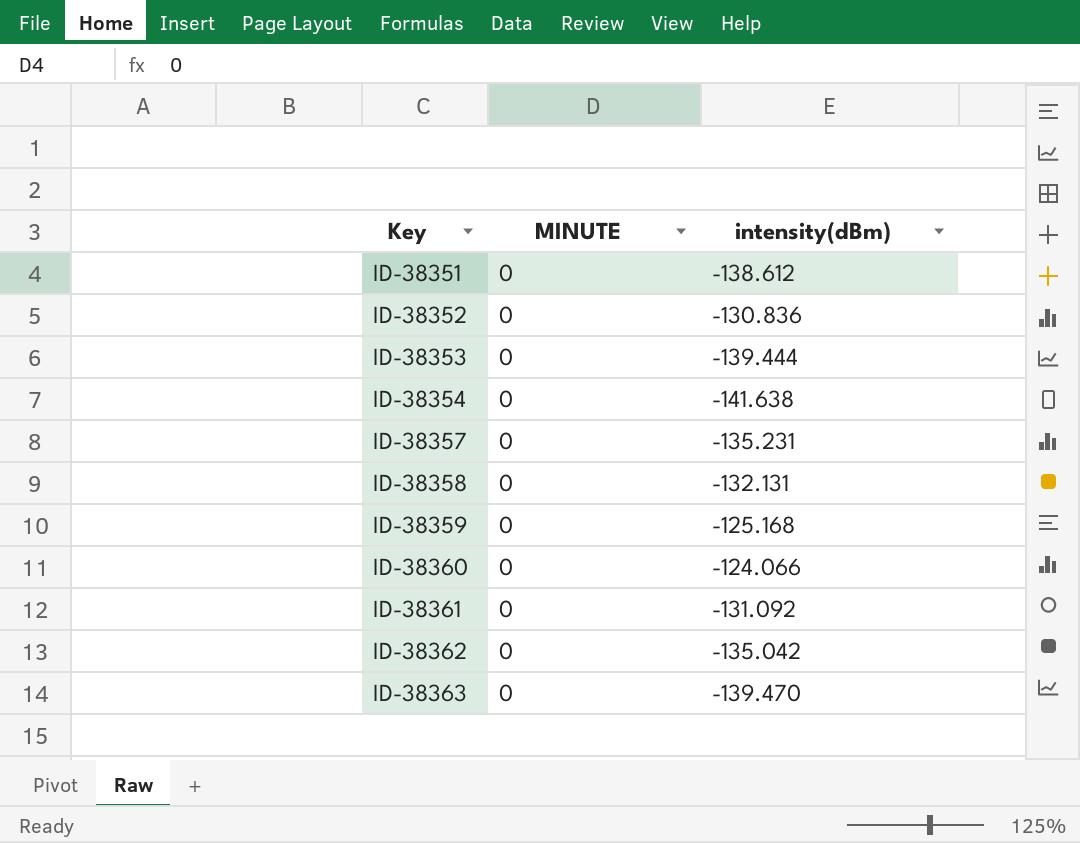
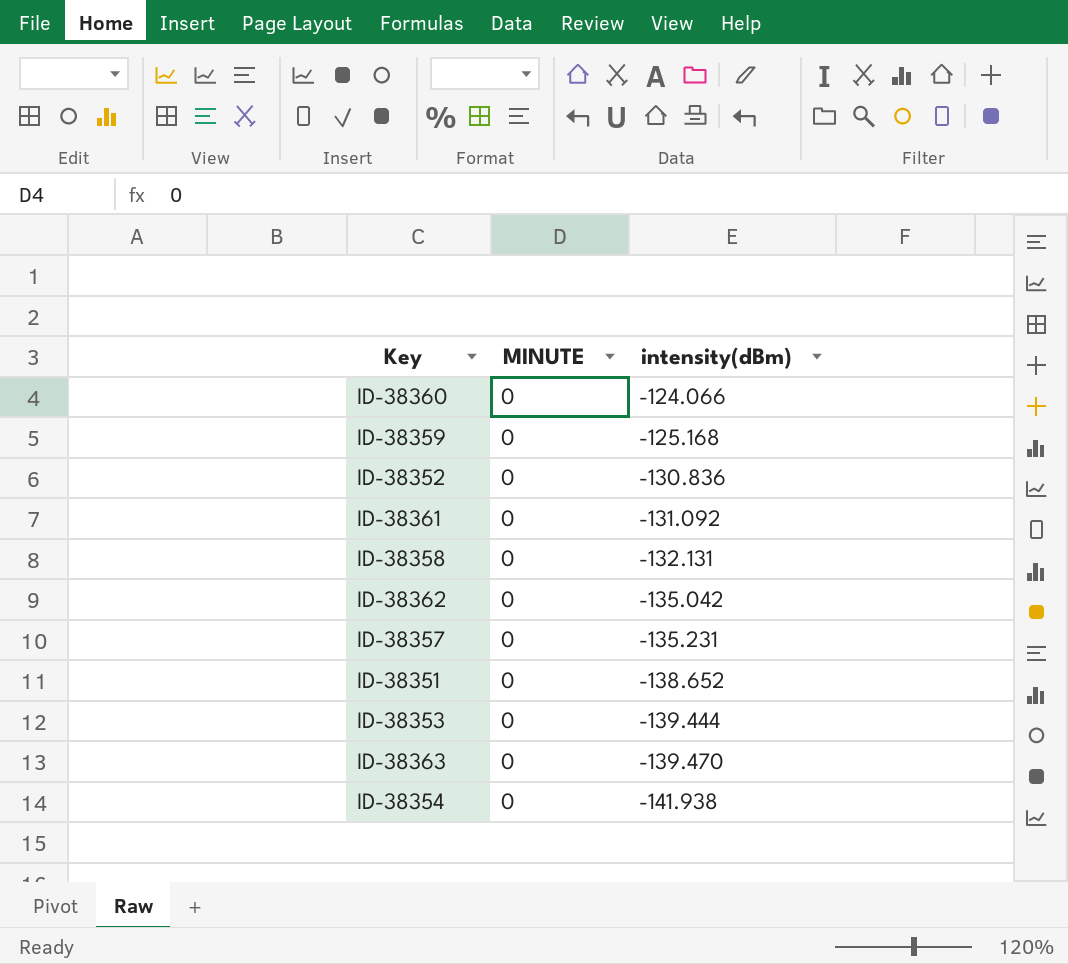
row order: Key ascending -> intensity(dBm) descending
ID-38351 | intensity(dBm): -138.612 -> -138.652
ID-38354 | intensity(dBm): -141.638 -> -141.938

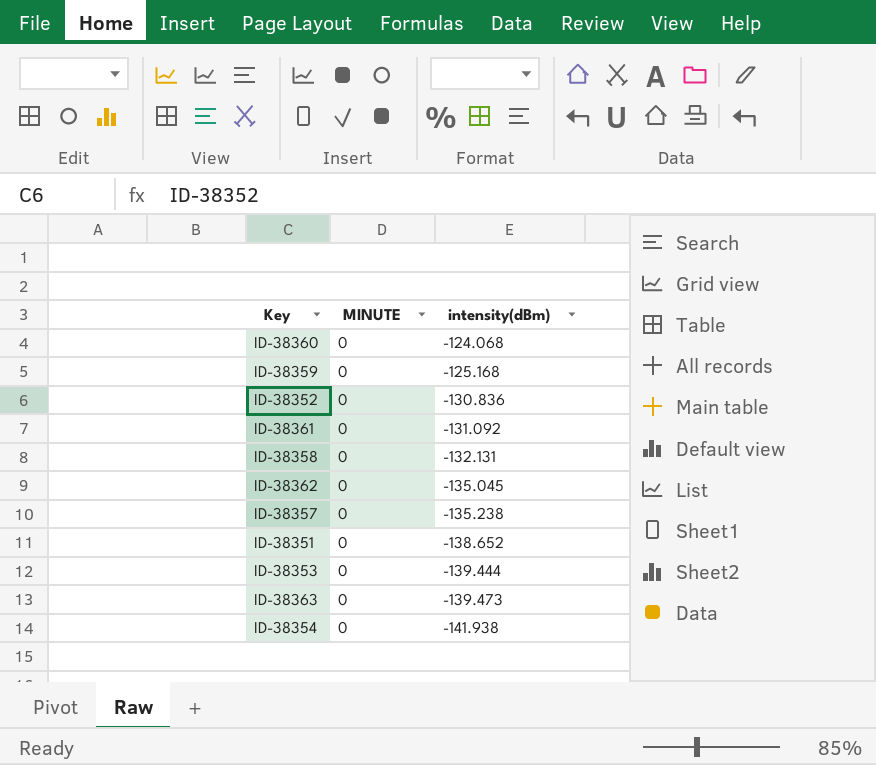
ID-38360 | intensity(dBm): -124.066 -> -124.068
ID-38362 | intensity(dBm): -135.042 -> -135.045
ID-38357 | intensity(dBm): -135.231 -> -135.238
ID-38363 | intensity(dBm): -139.470 -> -139.473

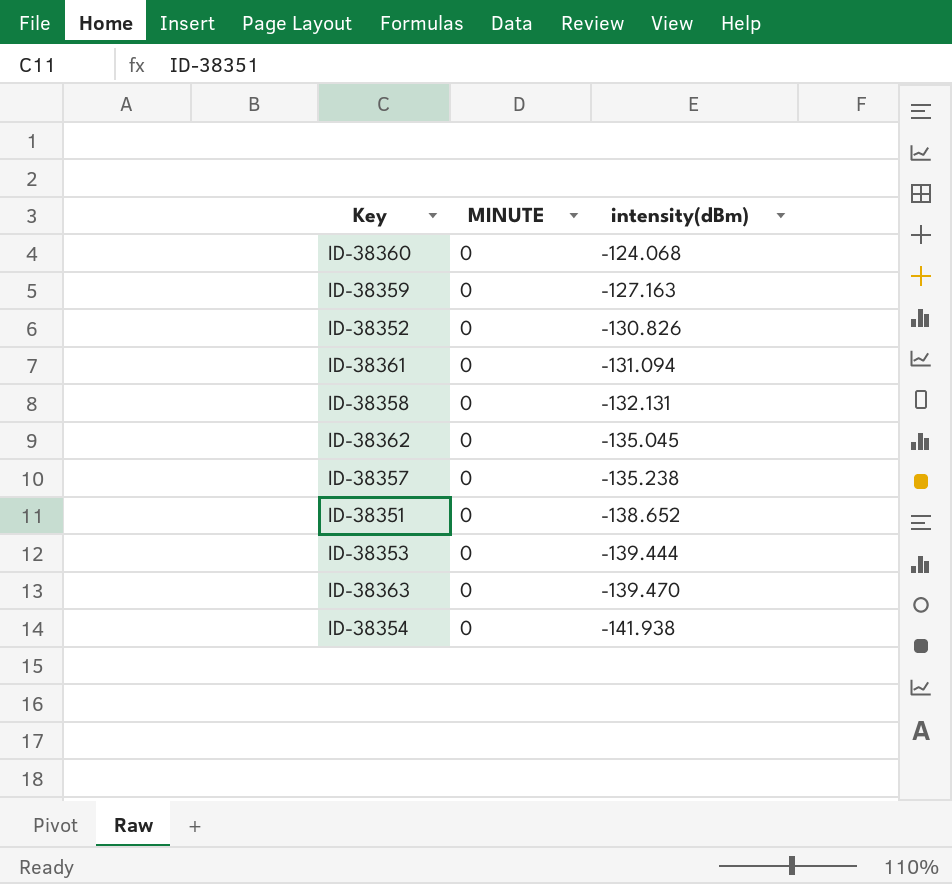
ID-38359 | intensity(dBm): -125.168 -> -127.163
ID-38352 | intensity(dBm): -130.836 -> -130.826
ID-38361 | intensity(dBm): -131.092 -> -131.094
ID-38363 | intensity(dBm): -139.473 -> -139.470

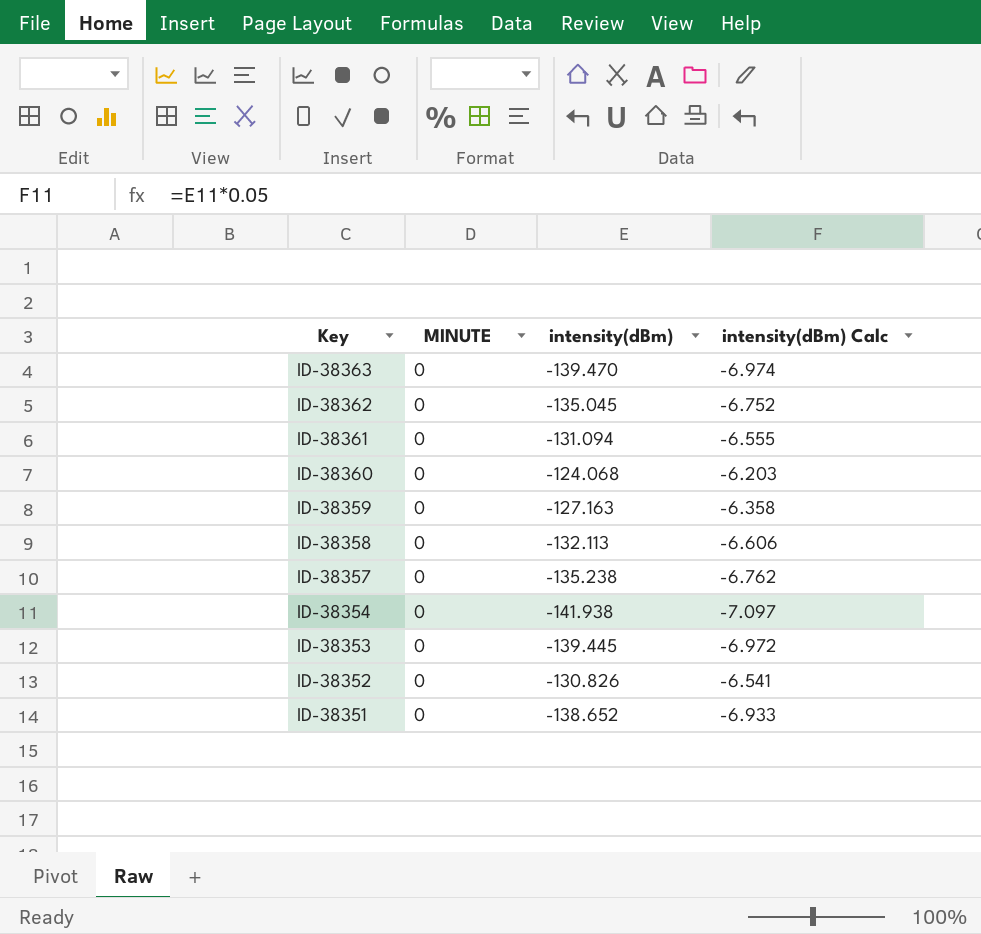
row order: intensity(dBm) descending -> Key descending
column intensity(dBm) Calc | formula: none -> [intensity(dBm)] * 0.05
ID-38358 | intensity(dBm): -132.131 -> -132.113
ID-38353 | intensity(dBm): -139.444 -> -139.445

